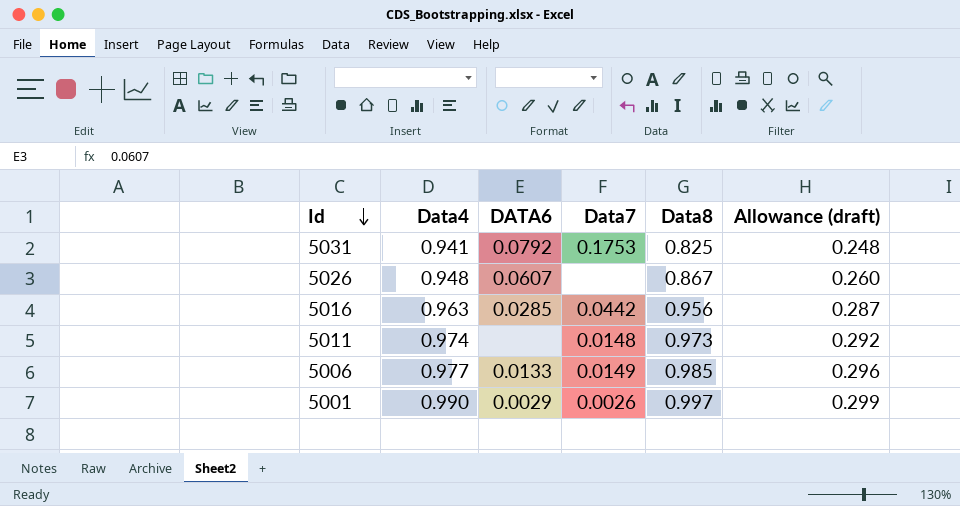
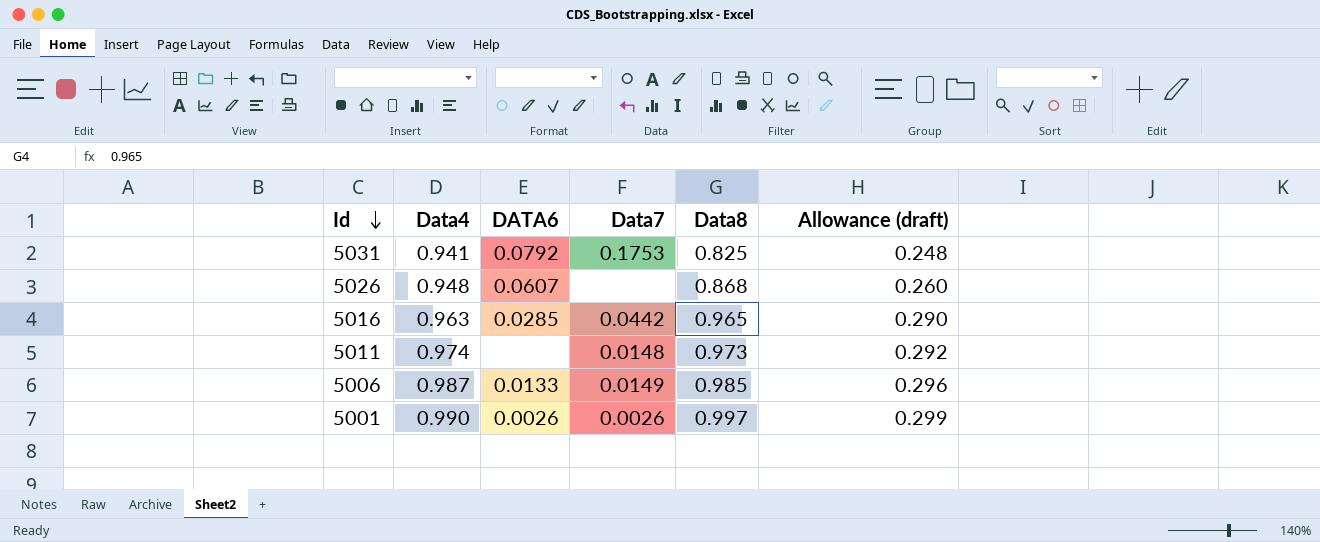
5026 | Data8: 0.867 -> 0.868
5016 | Data8: 0.956 -> 0.965
5016 | Allowance (draft): 0.287 -> 0.290
5006 | Data4: 0.977 -> 0.987
5001 | DATA6: 0.0029 -> 0.0026

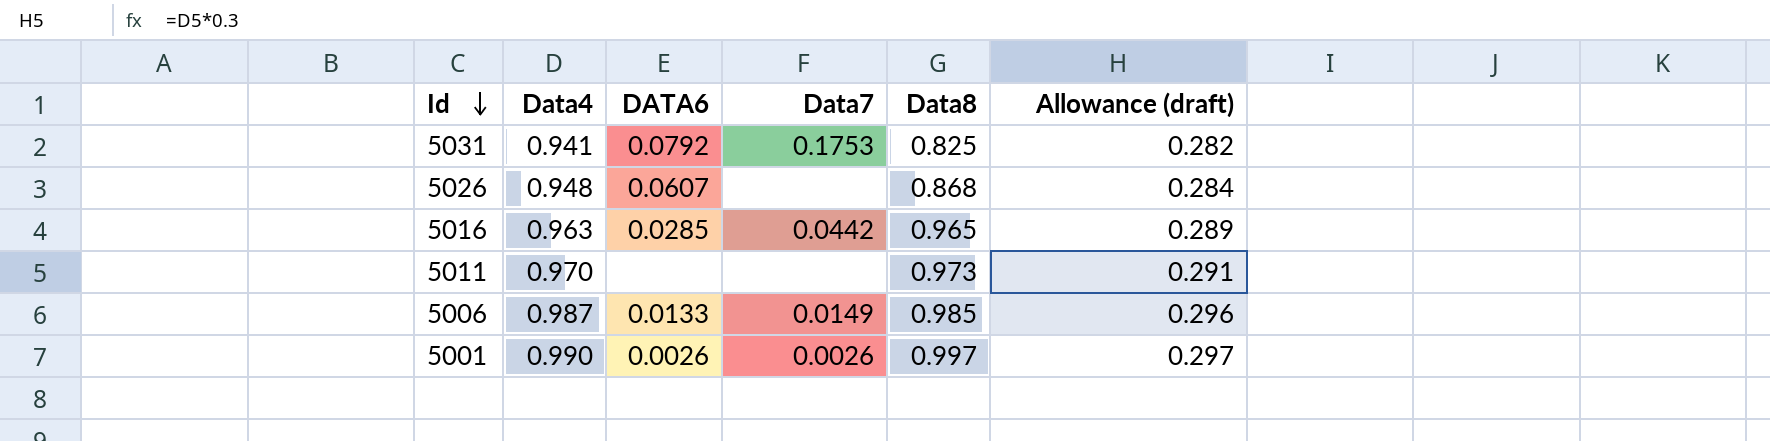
column Allowance (draft) | formula: [Data8] * 0.3 -> [Data4] * 0.3
5011 | Data4: 0.974 -> 0.970
5011 | Data7: 0.0148 -> none

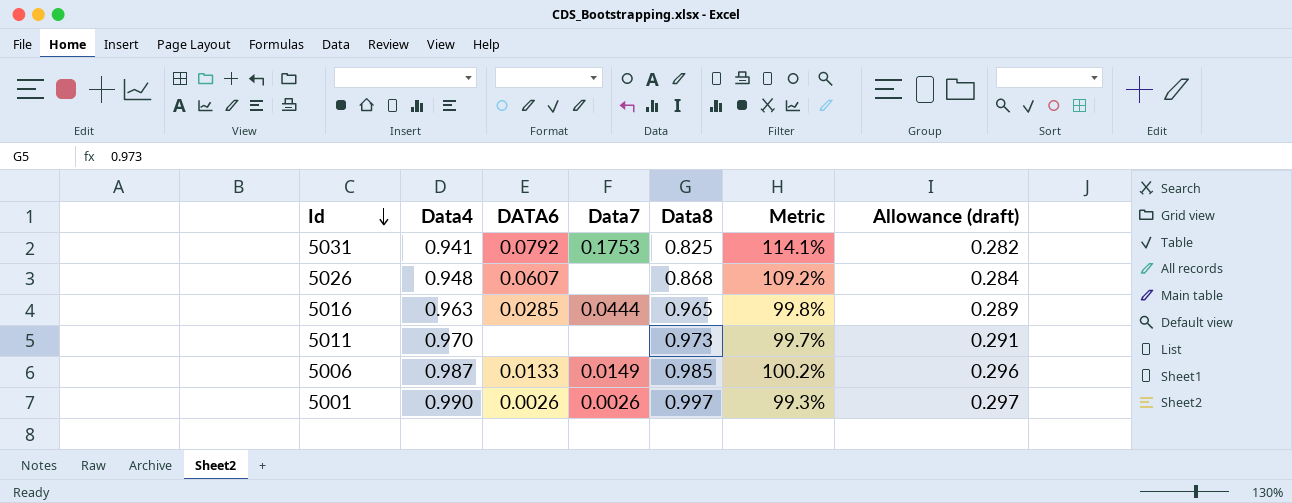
column Metric | formula: none -> [Data4] / [Data8]
5016 | Data7: 0.0442 -> 0.0444

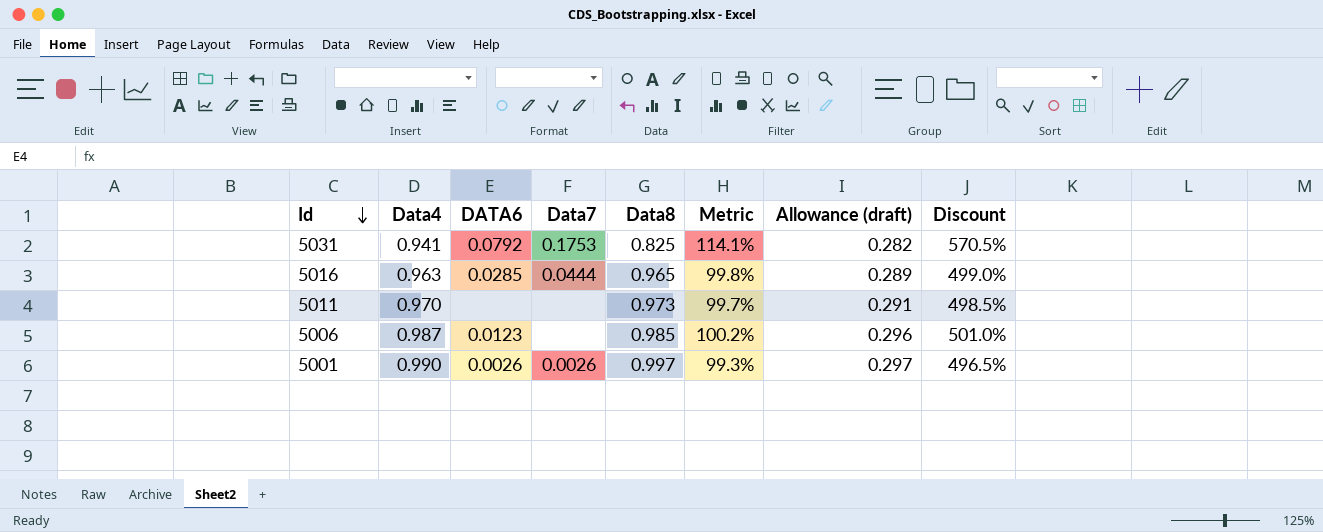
column Discount | formula: none -> [Metric] * 5
row 5026: 0.948 | 0.0607 | none | 0.868 | 109.2% | 0.284 -> none
5006 | DATA6: 0.0133 -> 0.0123
5006 | Data7: 0.0149 -> none

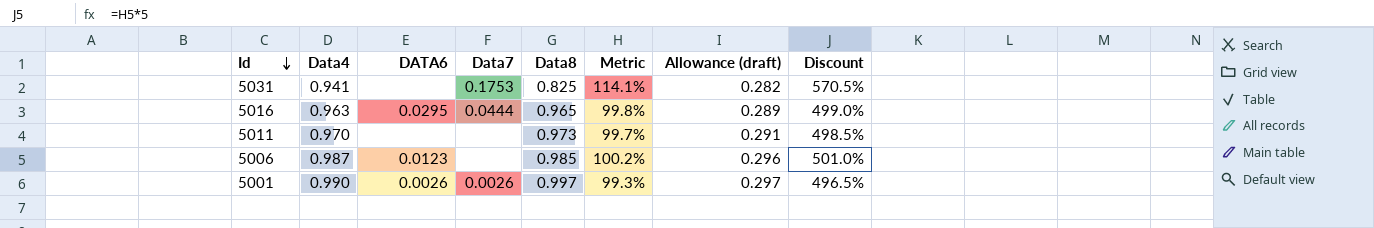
5031 | DATA6: 0.0792 -> none
5016 | DATA6: 0.0285 -> 0.0295

